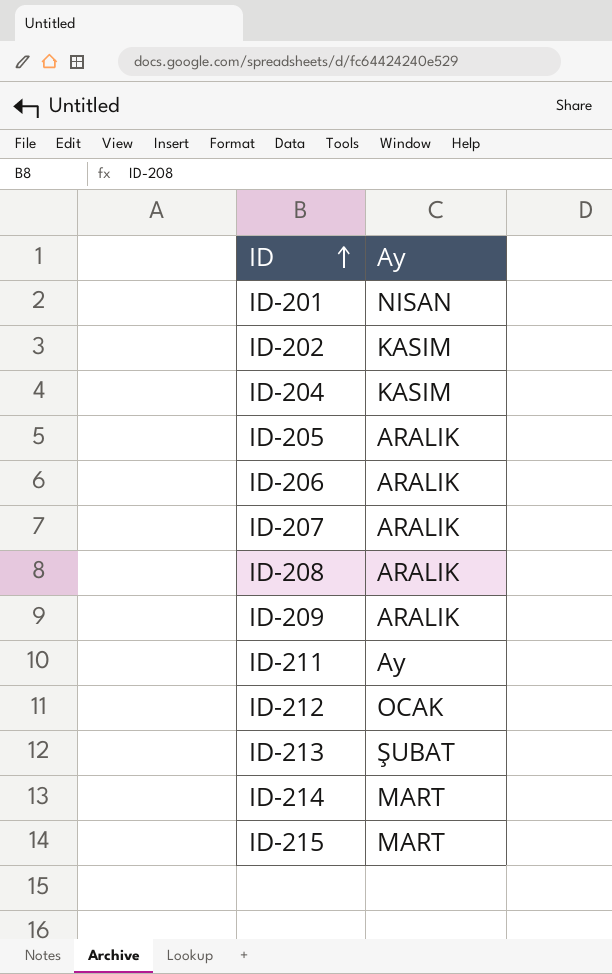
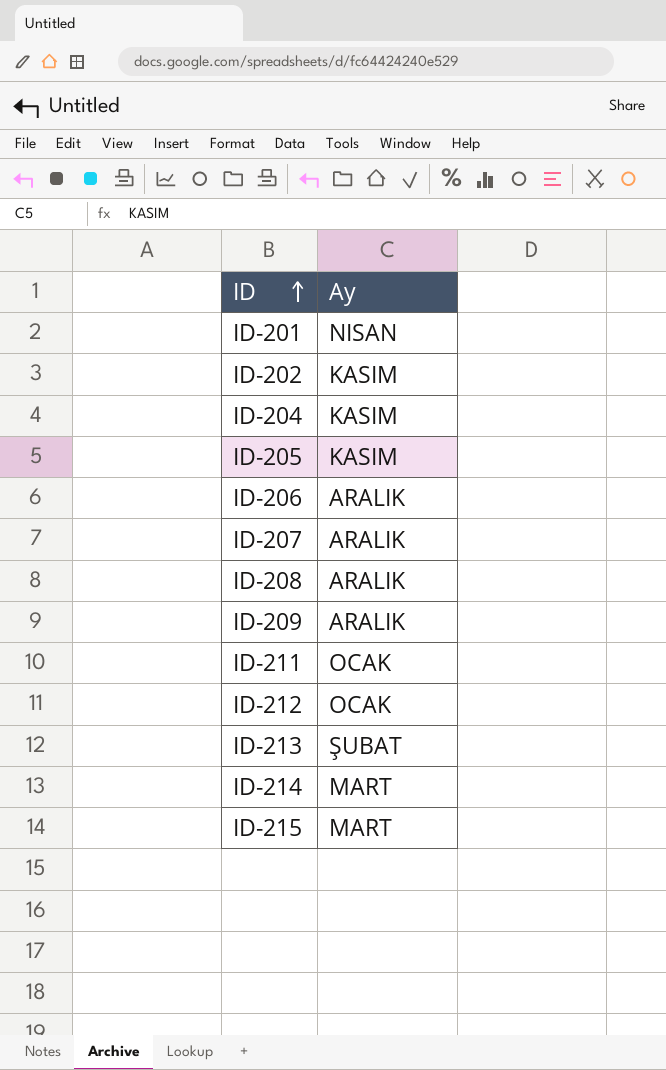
ID-205 | Ay: ARALIK -> KASIM
ID-211 | Ay: Ay -> OCAK

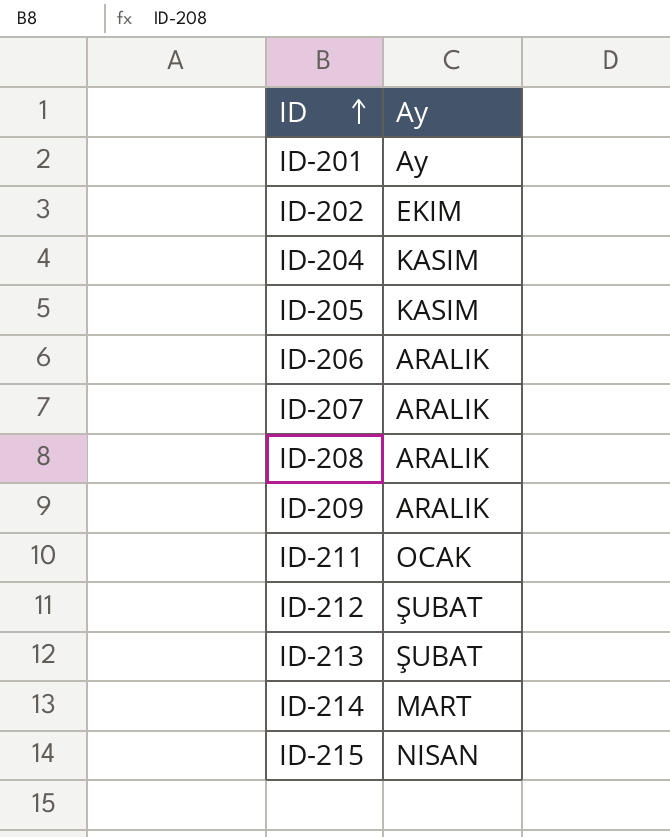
ID-201 | Ay: NISAN -> Ay
ID-202 | Ay: KASIM -> EKIM
ID-212 | Ay: OCAK -> ŞUBAT
ID-215 | Ay: MART -> NISAN

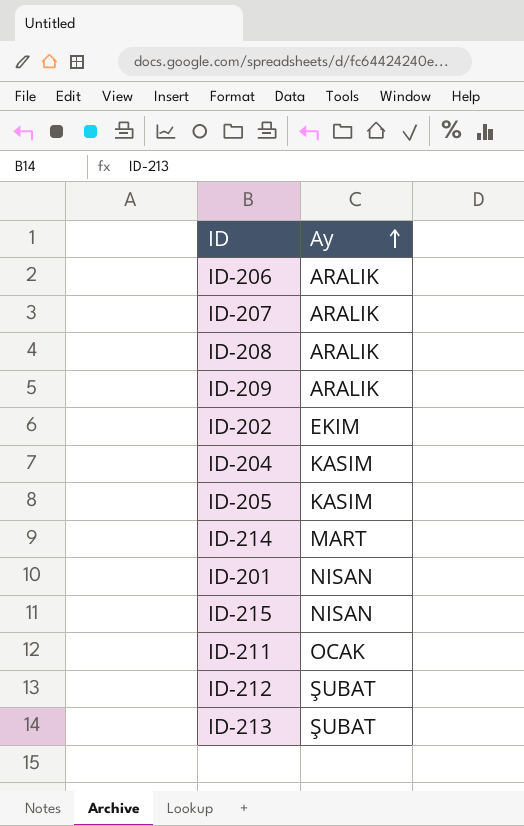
row order: ID ascending -> Ay ascending
ID-201 | Ay: Ay -> NISAN

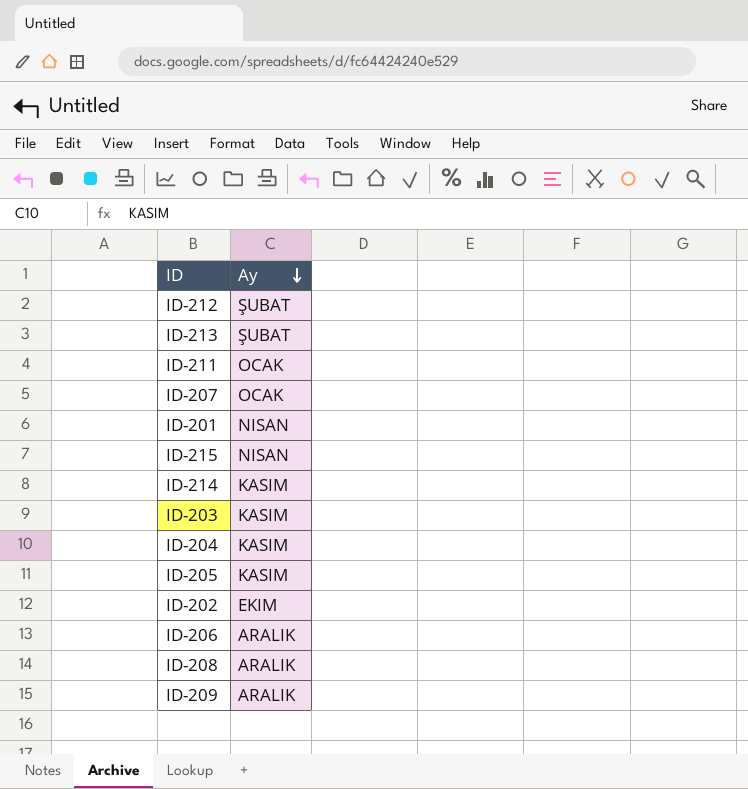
row order: Ay ascending -> Ay descending
ID-207 | Ay: ARALIK -> OCAK
ID-214 | Ay: MART -> KASIM
row ID-203: none -> KASIM

